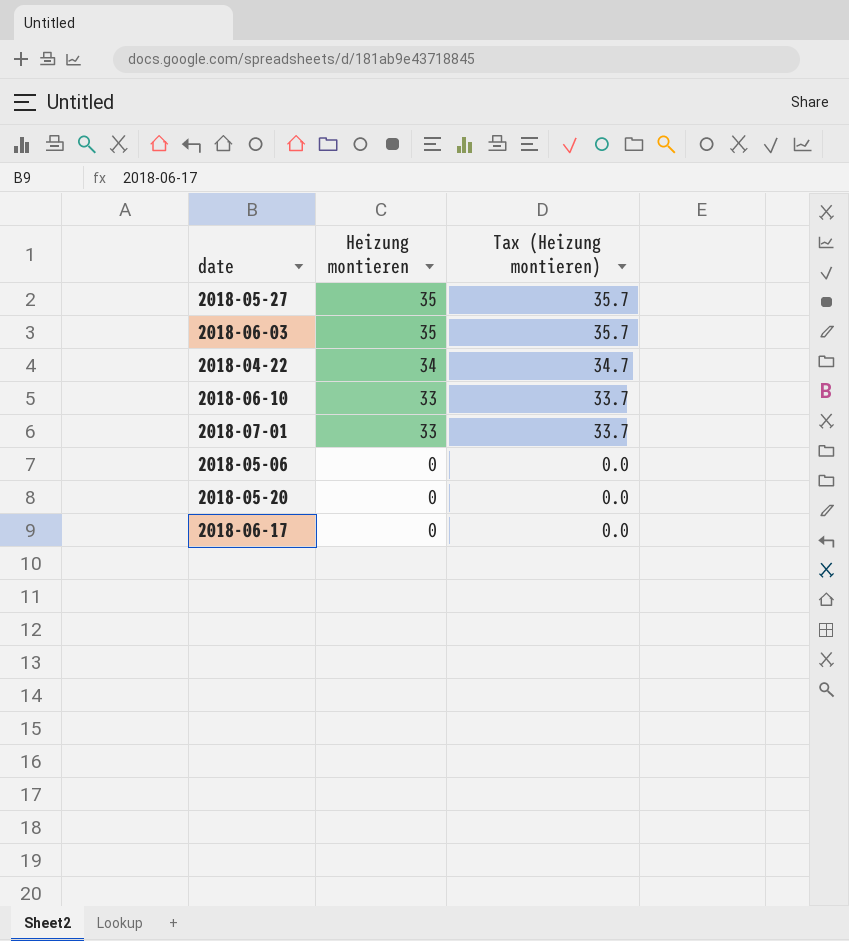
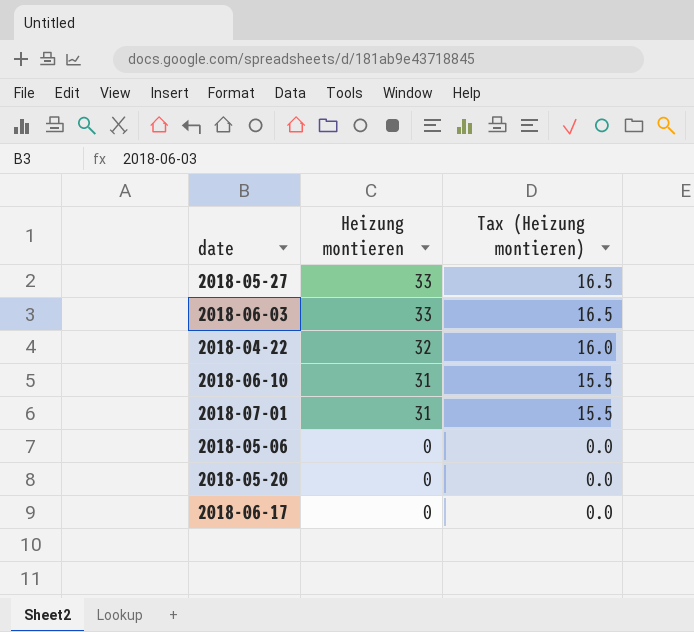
column Tax (Heizung montieren) | formula: [Heizung montieren] * 1.02 -> [Heizung montieren] * 0.5
2018-05-27 | Heizung montieren: 35 -> 33
2018-06-03 | Heizung montieren: 35 -> 33
2018-04-22 | Heizung montieren: 34 -> 32
2018-06-10 | Heizung montieren: 33 -> 31
2018-07-01 | Heizung montieren: 33 -> 31

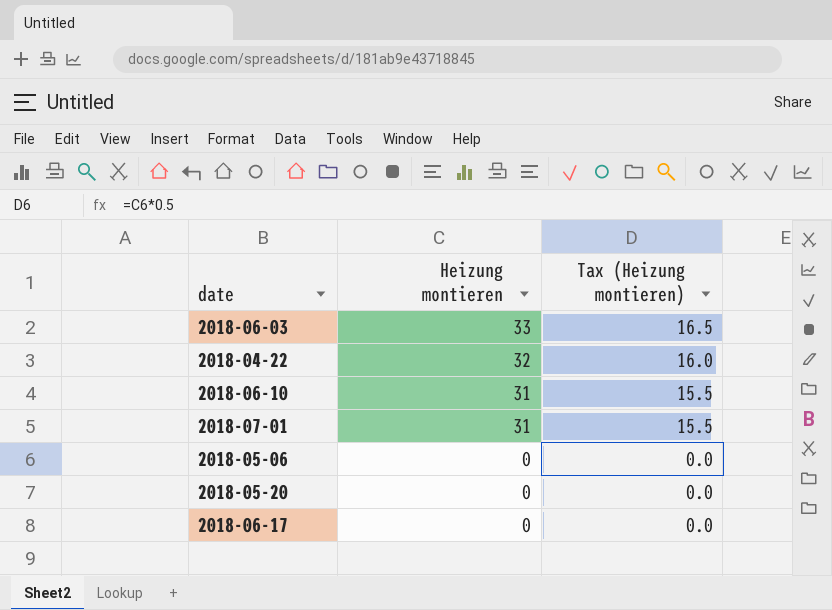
row 2018-05-27: 33 | 16.5 -> none

